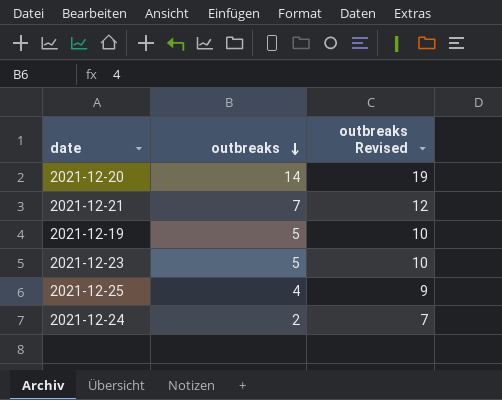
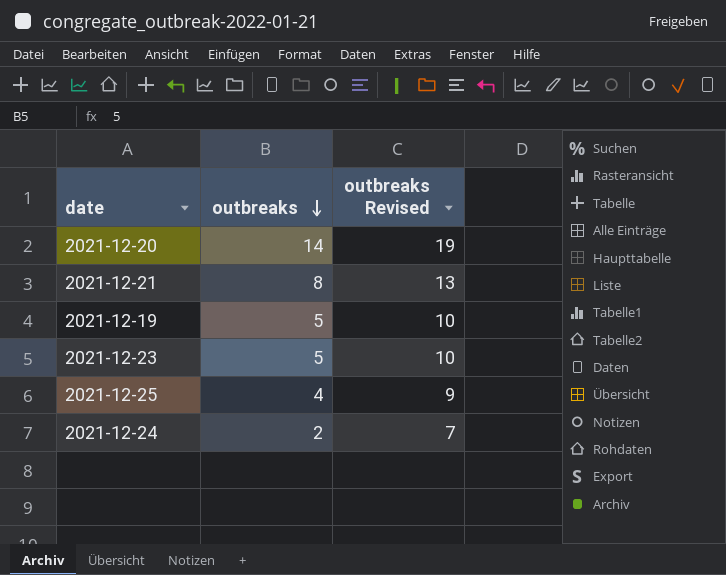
2021-12-21 | outbreaks: 7 -> 8
2021-12-21 | outbreaks Revised: 12 -> 13

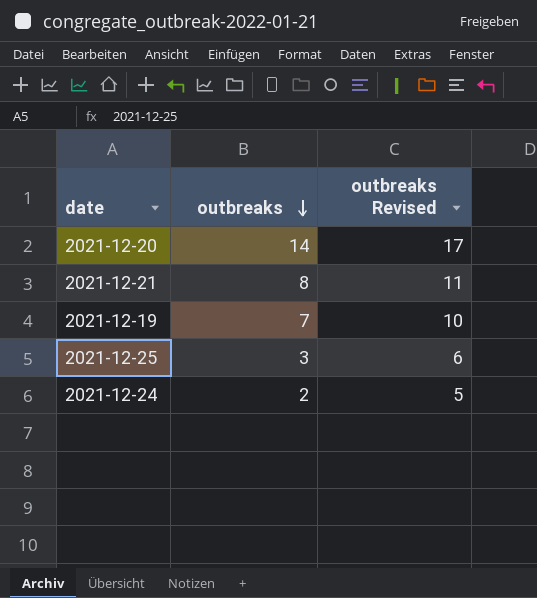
column outbreaks Revised | formula: [outbreaks] + 5 -> [outbreaks] + 3
row 2021-12-23: 5 | 10 -> none
2021-12-19 | outbreaks: 5 -> 7
2021-12-25 | outbreaks: 4 -> 3

